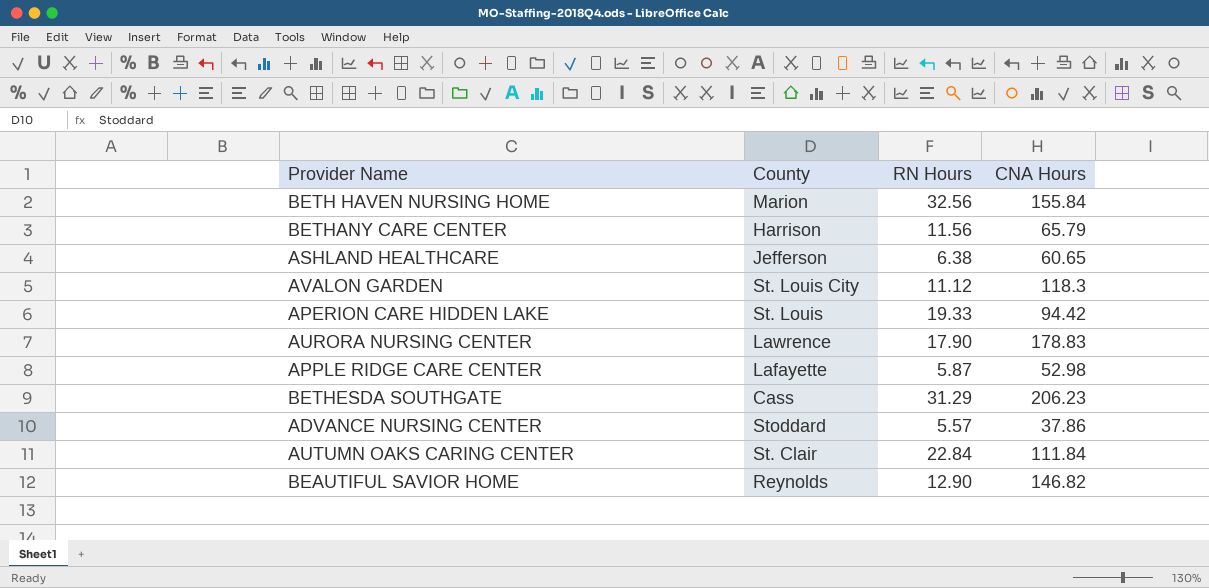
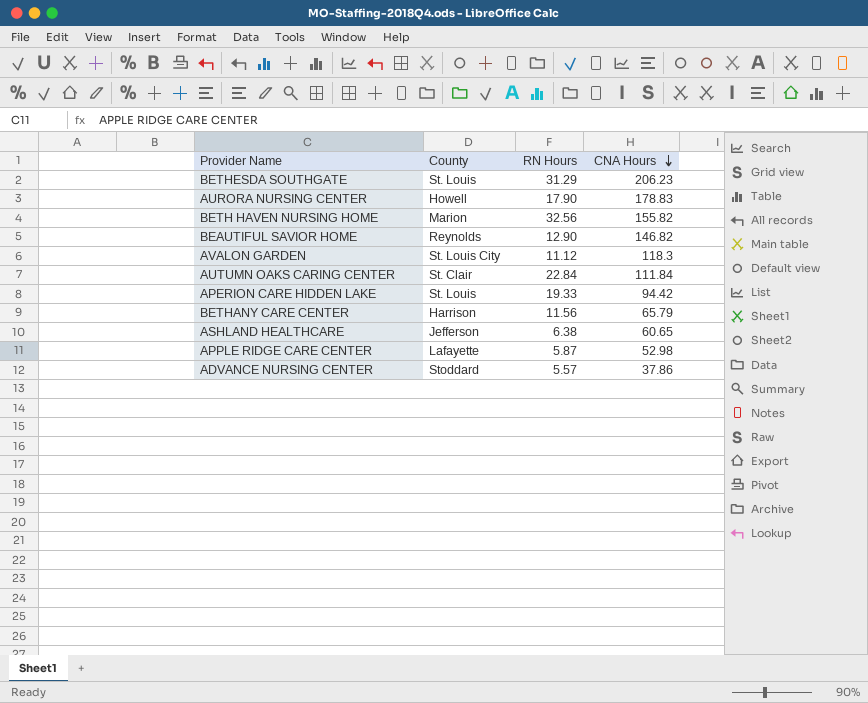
row order: none -> CNA Hours descending
BETHESDA SOUTHGATE | County: Cass -> St. Louis
AURORA NURSING CENTER | County: Lawrence -> Howell
BETH HAVEN NURSING HOME | CNA Hours: 155.84 -> 155.82

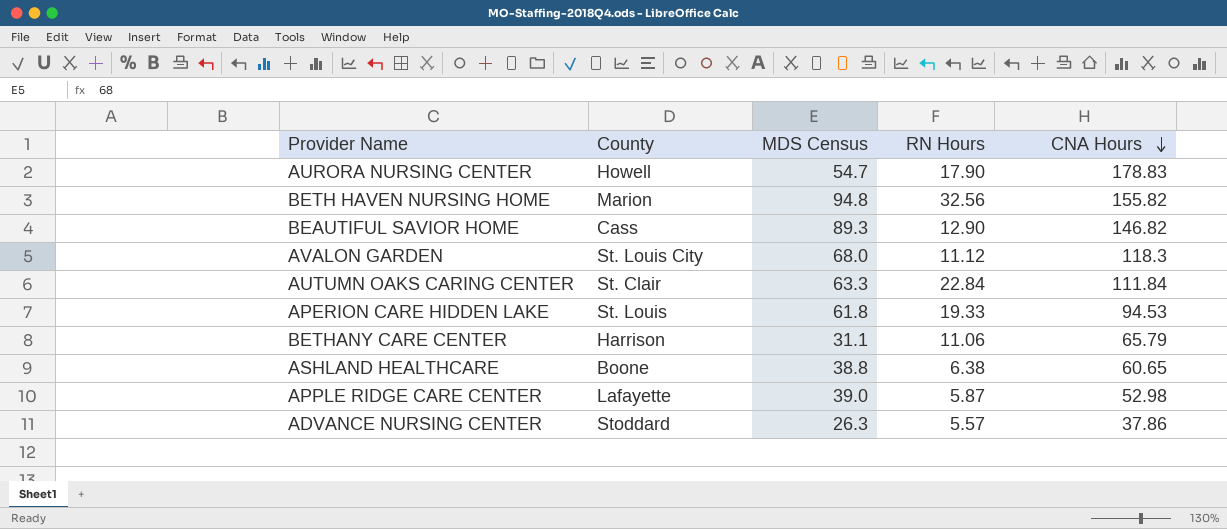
column MDS Census | position: none -> 3
row BETHESDA SOUTHGATE: St. Louis | 31.29 | 206.23 -> none
BEAUTIFUL SAVIOR HOME | County: Reynolds -> Cass
APERION CARE HIDDEN LAKE | CNA Hours: 94.42 -> 94.53
BETHANY CARE CENTER | RN Hours: 11.56 -> 11.06
ASHLAND HEALTHCARE | County: Jefferson -> Boone

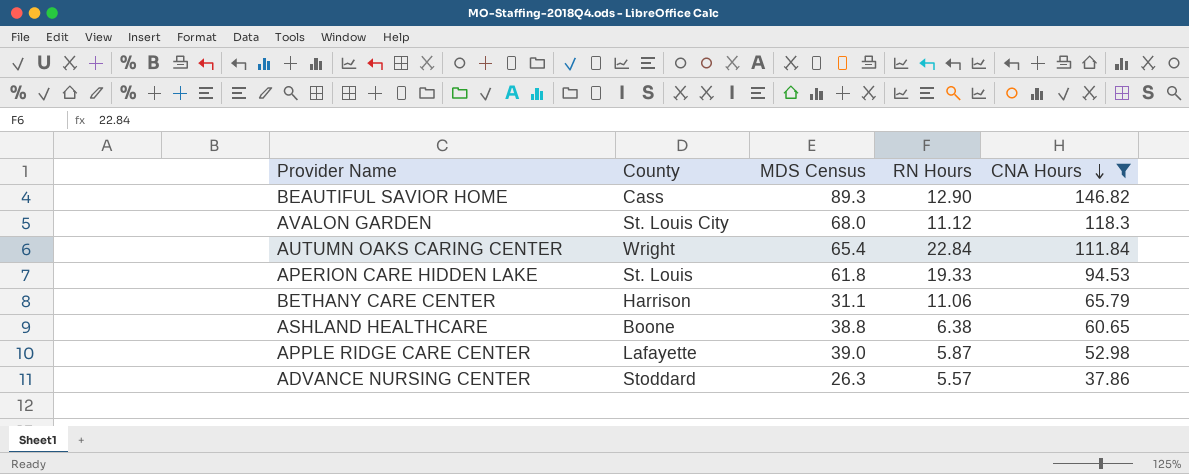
filter: none -> CNA Hours <= 146.82
AUTUMN OAKS CARING CENTER | County: St. Clair -> Wright
AUTUMN OAKS CARING CENTER | MDS Census: 63.3 -> 65.4

